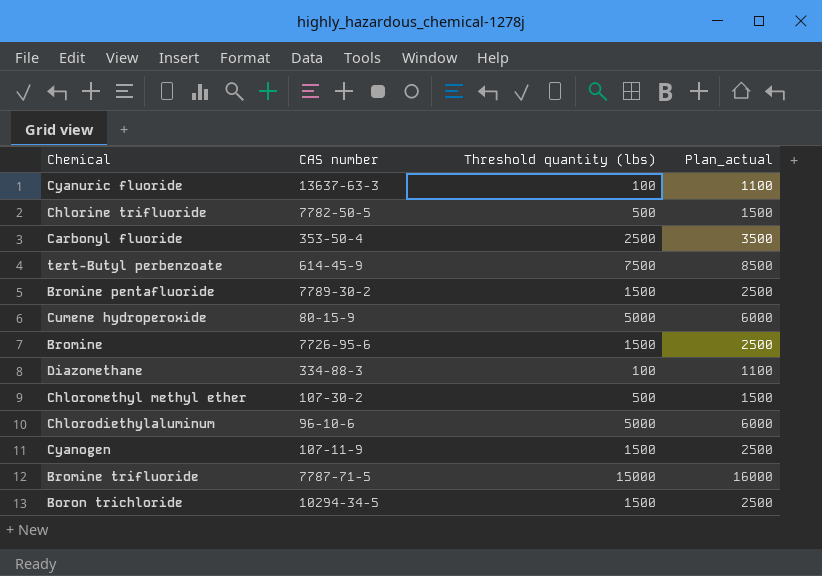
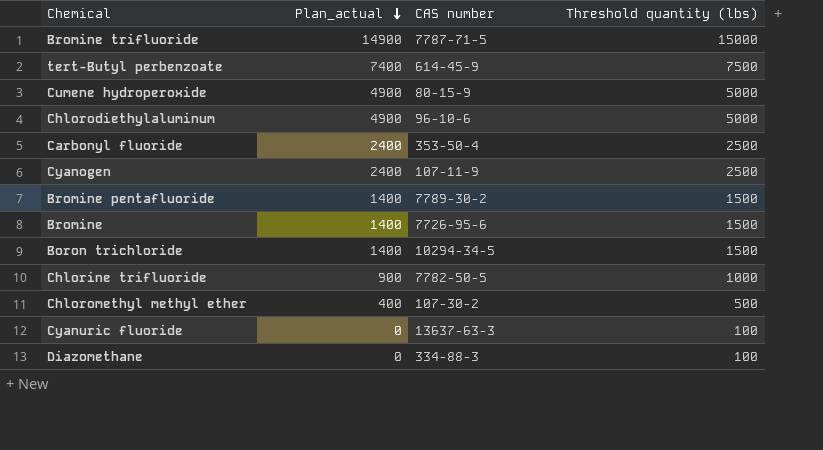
row order: none -> Plan_actual descending
column Plan_actual | formula: [Threshold quantity (lbs)] + 1000 -> [Threshold quantity (lbs)] - 100
column Plan_actual | position: 4 -> 2
Cyanogen | Threshold quantity (lbs): 1500 -> 2500
Chlorine trifluoride | Threshold quantity (lbs): 500 -> 1000

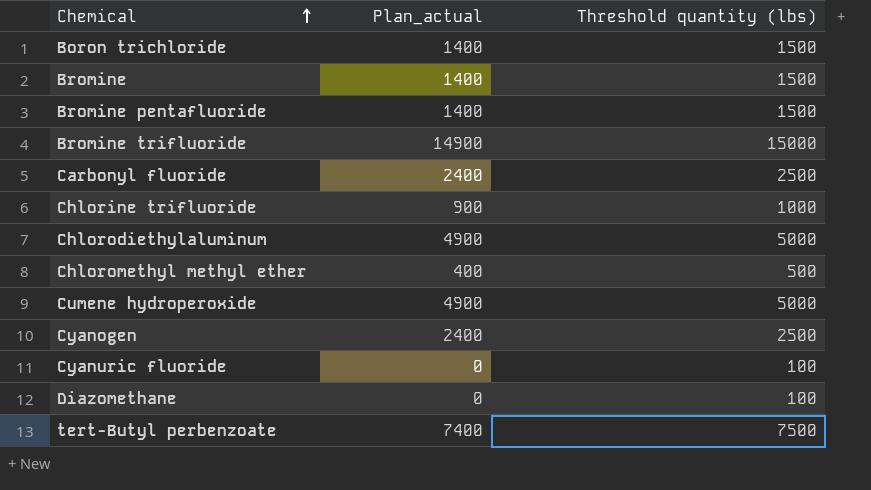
row order: Plan_actual descending -> Chemical ascending
column CAS number | position: 3 -> none

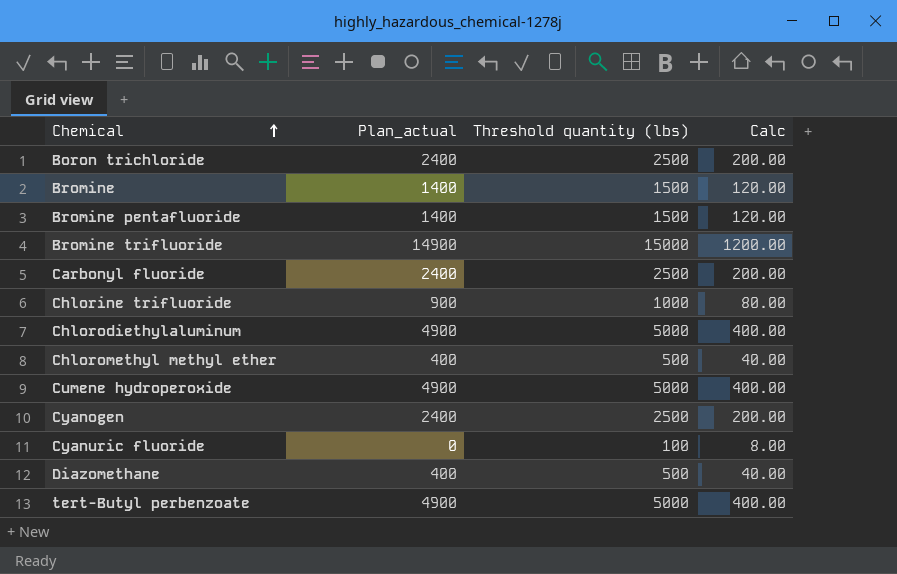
column Calc | formula: none -> [Threshold quantity (lbs)] * 0.08
Boron trichloride | Plan_actual: 1400 -> 2400
Boron trichloride | Threshold quantity (lbs): 1500 -> 2500
Diazomethane | Plan_actual: 0 -> 400
Diazomethane | Threshold quantity (lbs): 100 -> 500
tert-Butyl perbenzoate | Plan_actual: 7400 -> 4900
tert-Butyl perbenzoate | Threshold quantity (lbs): 7500 -> 5000

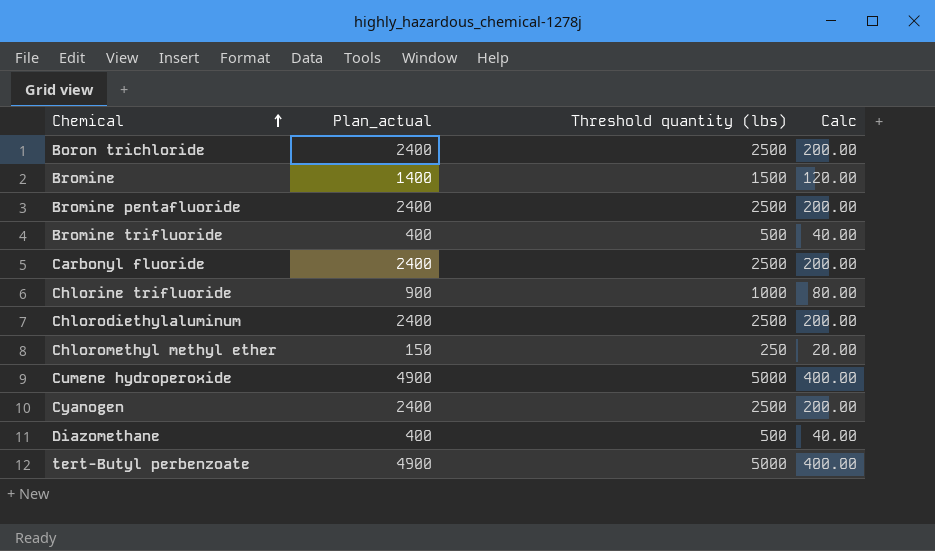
row Cyanuric fluoride: 0 | 100 | 8.00 -> none
Bromine pentafluoride | Plan_actual: 1400 -> 2400
Bromine pentafluoride | Threshold quantity (lbs): 1500 -> 2500
Bromine pentafluoride | Calc: 120.00 -> 200.00
Bromine trifluoride | Plan_actual: 14900 -> 400
Bromine trifluoride | Threshold quantity (lbs): 15000 -> 500
Bromine trifluoride | Calc: 1200.00 -> 40.00
Chlorodiethylaluminum | Plan_actual: 4900 -> 2400
Chlorodiethylaluminum | Threshold quantity (lbs): 5000 -> 2500
Chlorodiethylaluminum | Calc: 400.00 -> 200.00
Chloromethyl methyl ether | Plan_actual: 400 -> 150
Chloromethyl methyl ether | Threshold quantity (lbs): 500 -> 250
Chloromethyl methyl ether | Calc: 40.00 -> 20.00

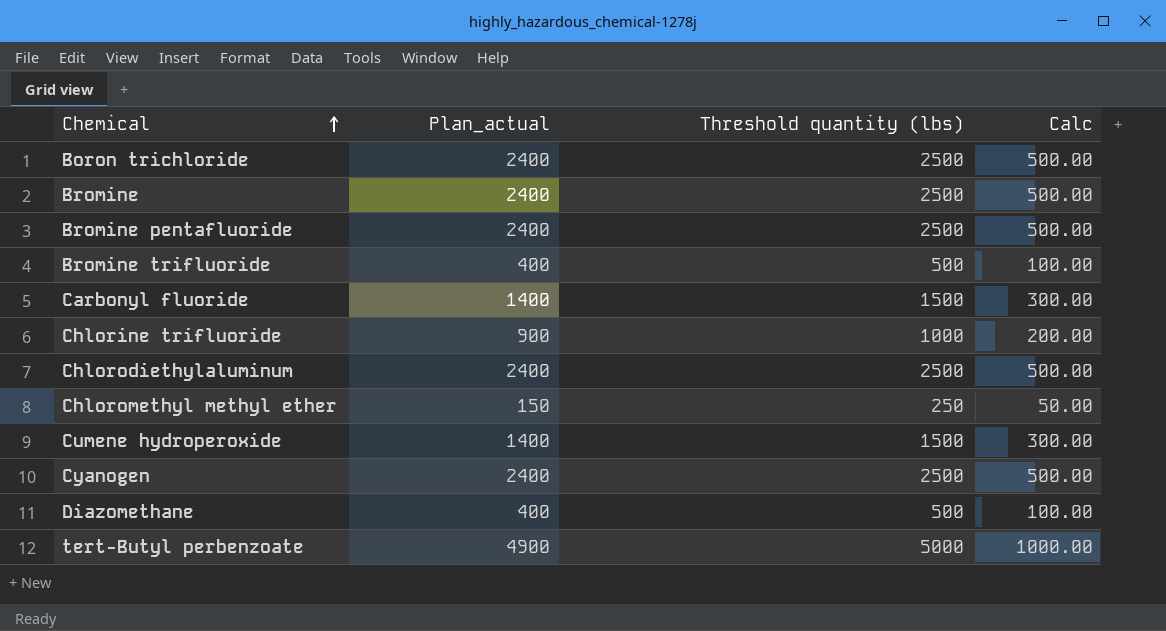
column Calc | formula: [Threshold quantity (lbs)] * 0.08 -> [Threshold quantity (lbs)] * 0.2
Bromine | Plan_actual: 1400 -> 2400
Bromine | Threshold quantity (lbs): 1500 -> 2500
Carbonyl fluoride | Plan_actual: 2400 -> 1400
Carbonyl fluoride | Threshold quantity (lbs): 2500 -> 1500
Cumene hydroperoxide | Plan_actual: 4900 -> 1400
Cumene hydroperoxide | Threshold quantity (lbs): 5000 -> 1500

